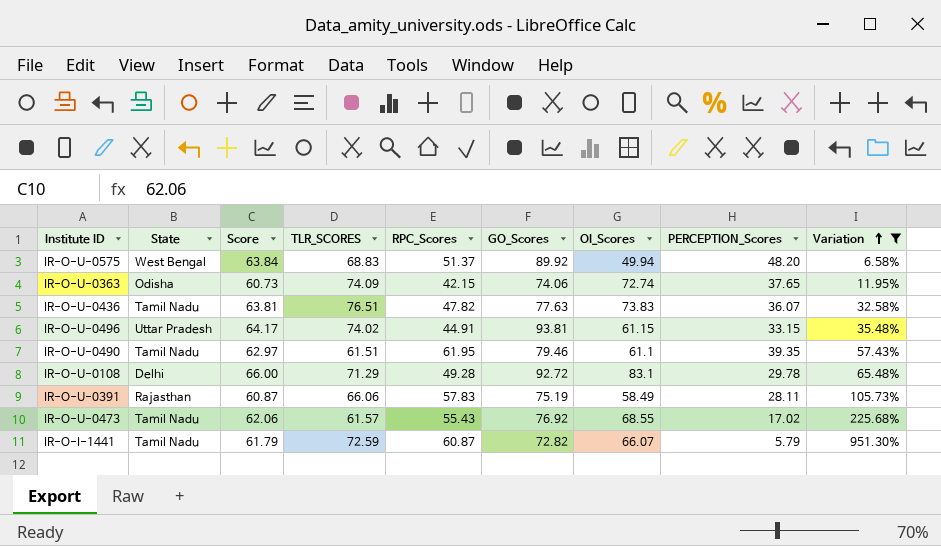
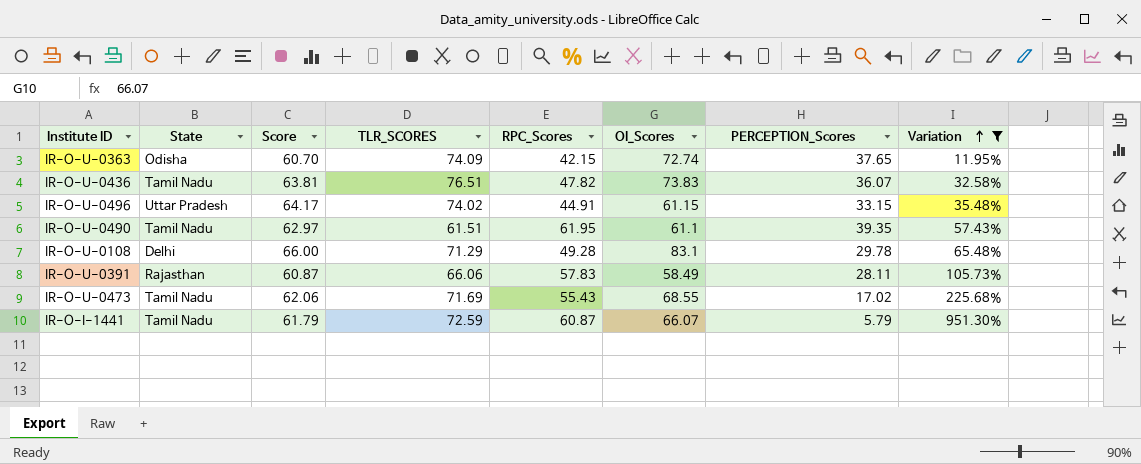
column GO_Scores | position: 6 -> none
row IR-O-U-0575: West Bengal | 63.84 | 68.83 | 51.37 | 89.92 | 49.94 | 48.20 | 6.58% -> none
IR-O-U-0363 | Score: 60.73 -> 60.70
IR-O-U-0473 | TLR_SCORES: 61.57 -> 71.69

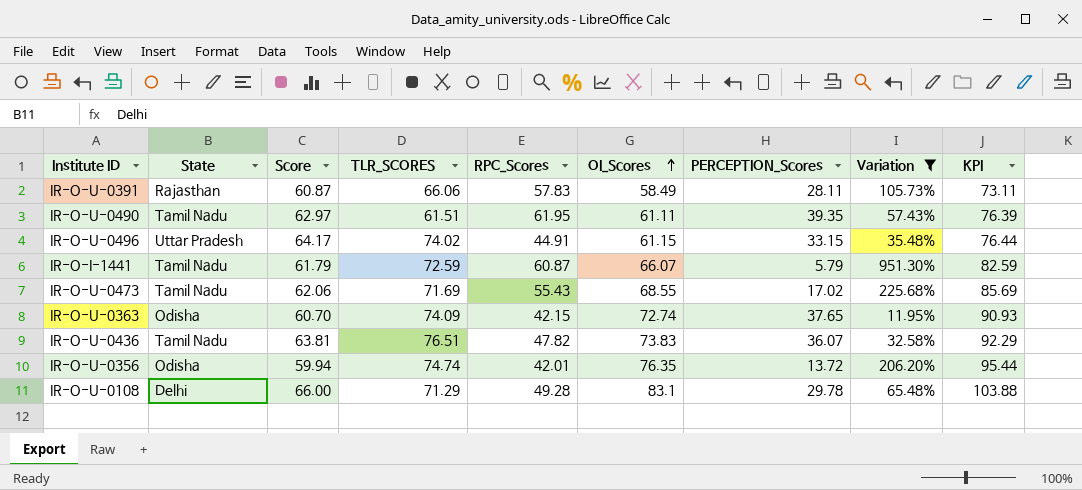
row order: Variation ascending -> OI_Scores ascending
column KPI | formula: none -> [OI_Scores] * 1.25
IR-O-U-0490 | OI_Scores: 61.1 -> 61.11
row IR-O-U-0356: none -> Odisha | 59.94 | 74.74 | 42.01 | 76.35 | 13.72 | 206.20% | 95.44

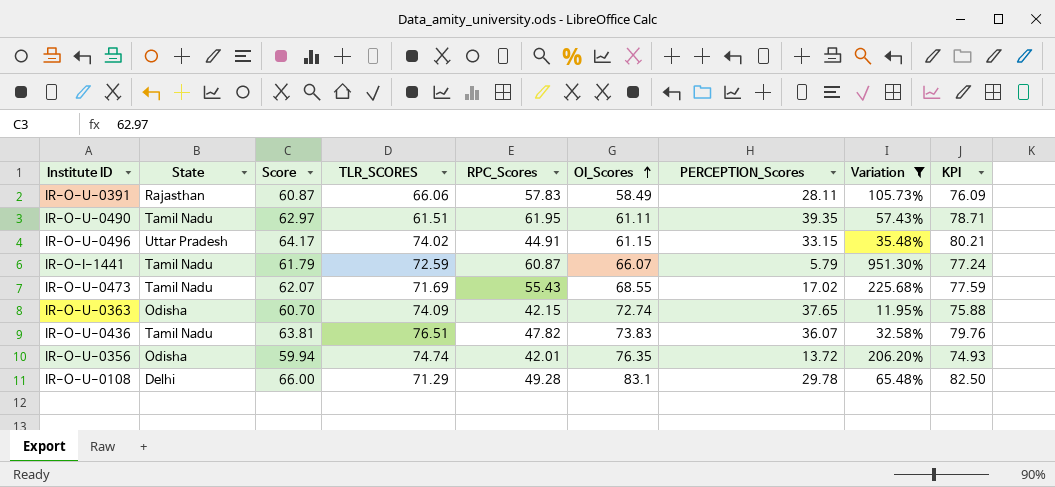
column KPI | formula: [OI_Scores] * 1.25 -> [Score] * 1.25
IR-O-U-0473 | Score: 62.06 -> 62.07

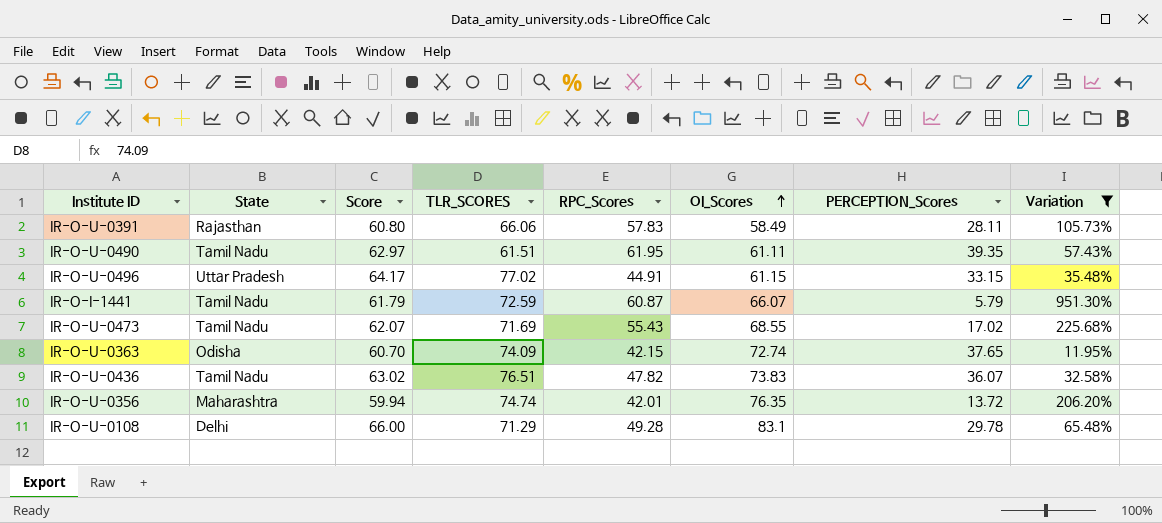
column KPI | formula: [Score] * 1.25 -> none
IR-O-U-0391 | Score: 60.87 -> 60.80
IR-O-U-0496 | TLR_SCORES: 74.02 -> 77.02
IR-O-U-0436 | Score: 63.81 -> 63.02
IR-O-U-0356 | State: Odisha -> Maharashtra

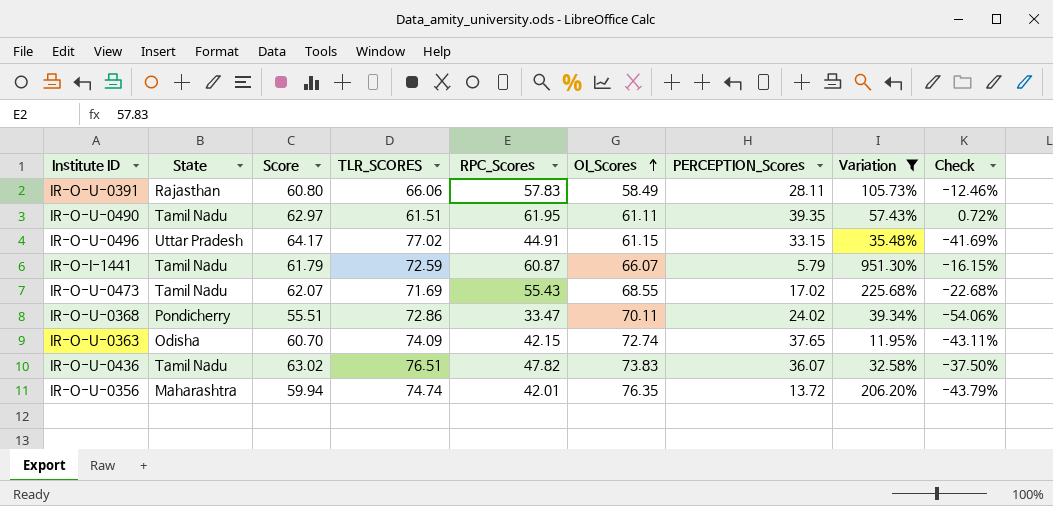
column Check | formula: none -> ([RPC_Scores] - [TLR_SCORES]) / [TLR_SCORES]
row IR-O-U-0108: Delhi | 66.00 | 71.29 | 49.28 | 83.1 | 29.78 | 65.48% -> none
row IR-O-U-0368: none -> Pondicherry | 55.51 | 72.86 | 33.47 | 70.11 | 24.02 | 39.34% | -54.06%

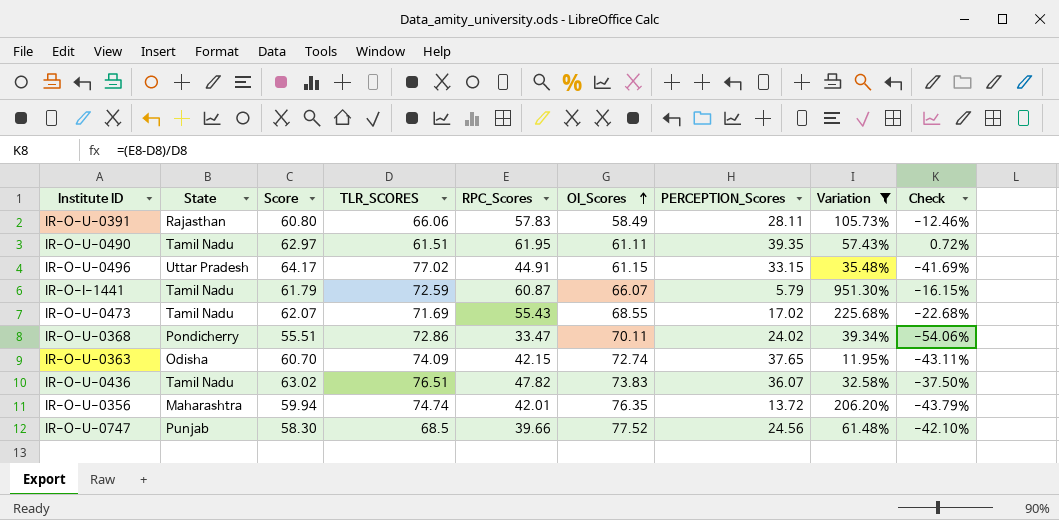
row IR-O-U-0747: none -> Punjab | 58.30 | 68.5 | 39.66 | 77.52 | 24.56 | 61.48% | -42.10%

